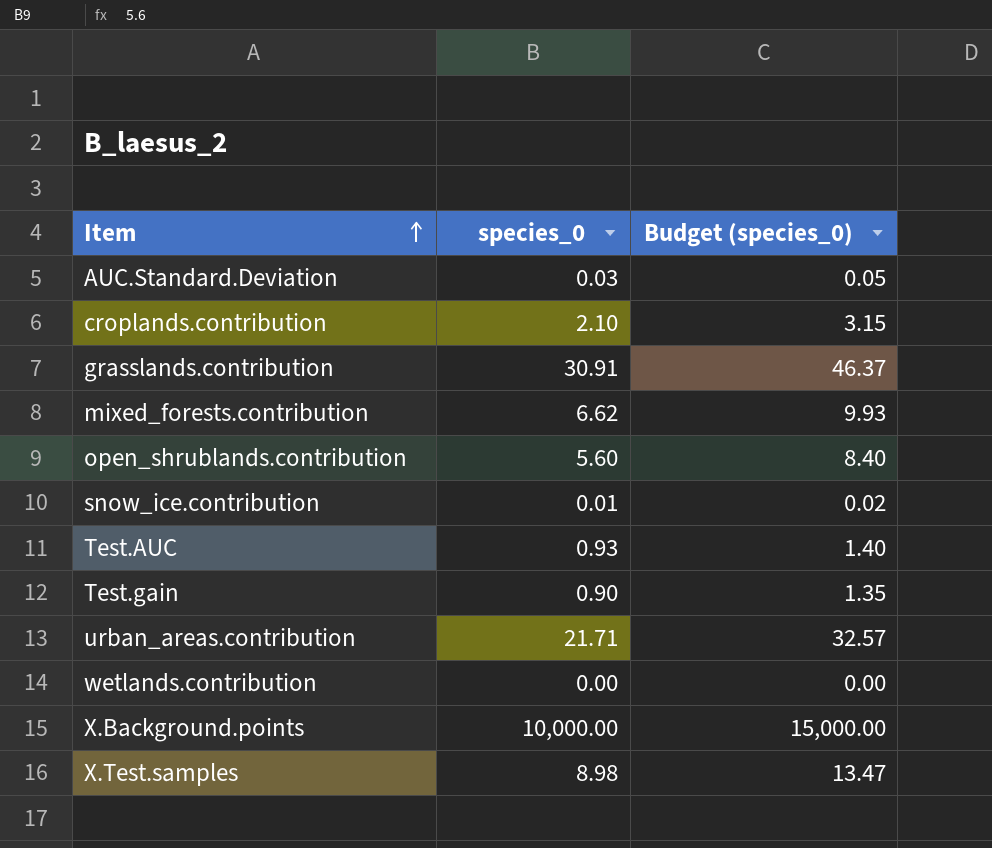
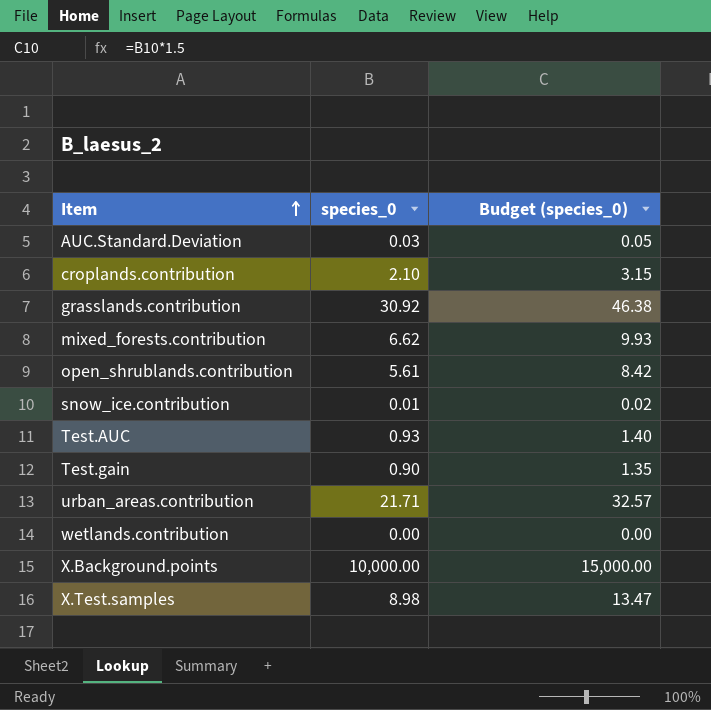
grasslands.contribution | species_0: 30.91 -> 30.92
grasslands.contribution | Budget (species_0): 46.37 -> 46.38
open_shrublands.contribution | species_0: 5.60 -> 5.61
open_shrublands.contribution | Budget (species_0): 8.40 -> 8.42

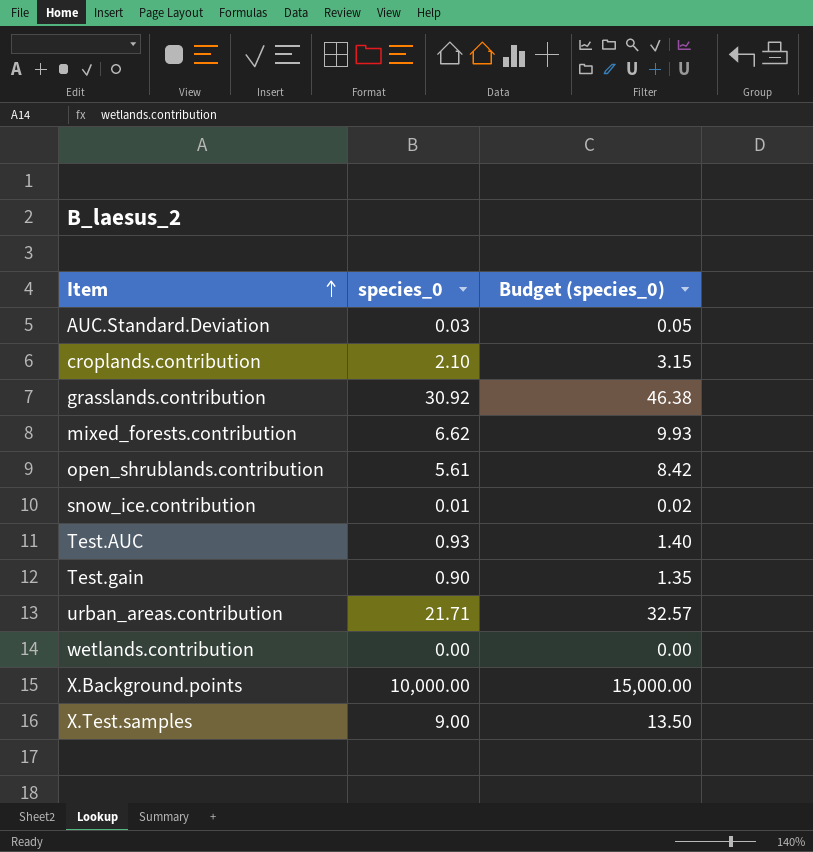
X.Test.samples | species_0: 8.98 -> 9.00
X.Test.samples | Budget (species_0): 13.47 -> 13.50

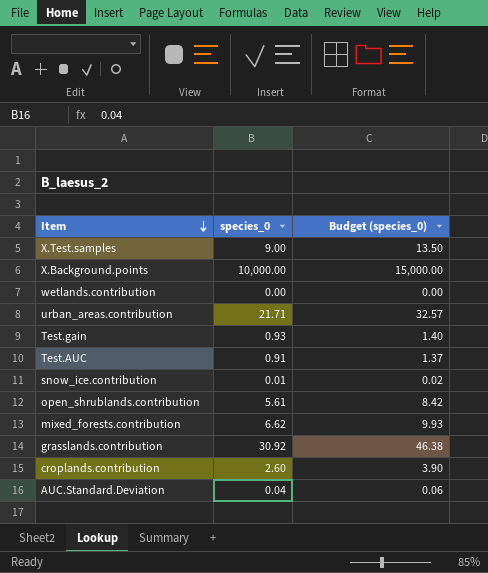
row order: Item ascending -> Item descending
Test.gain | species_0: 0.90 -> 0.93
Test.gain | Budget (species_0): 1.35 -> 1.40
Test.AUC | species_0: 0.93 -> 0.91
Test.AUC | Budget (species_0): 1.40 -> 1.37
croplands.contribution | species_0: 2.10 -> 2.60
croplands.contribution | Budget (species_0): 3.15 -> 3.90
AUC.Standard.Deviation | species_0: 0.03 -> 0.04
AUC.Standard.Deviation | Budget (species_0): 0.05 -> 0.06

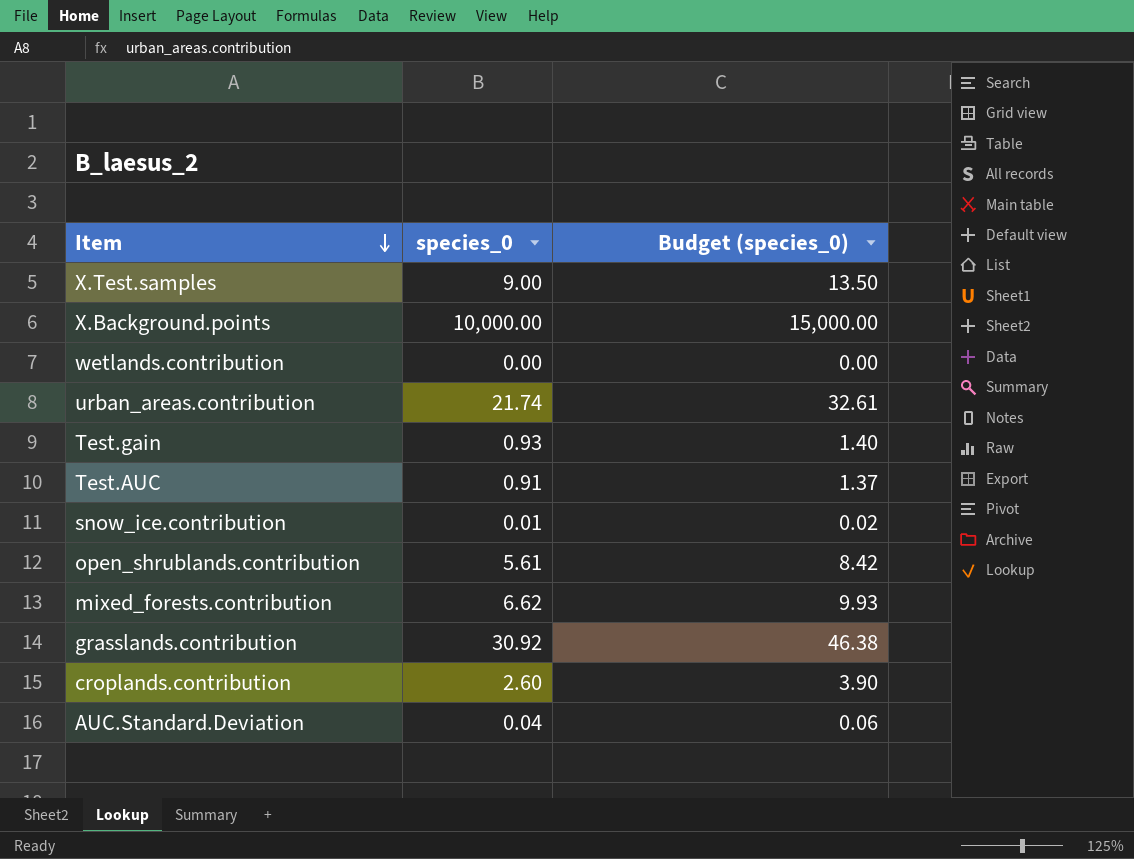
urban_areas.contribution | species_0: 21.71 -> 21.74
urban_areas.contribution | Budget (species_0): 32.57 -> 32.61

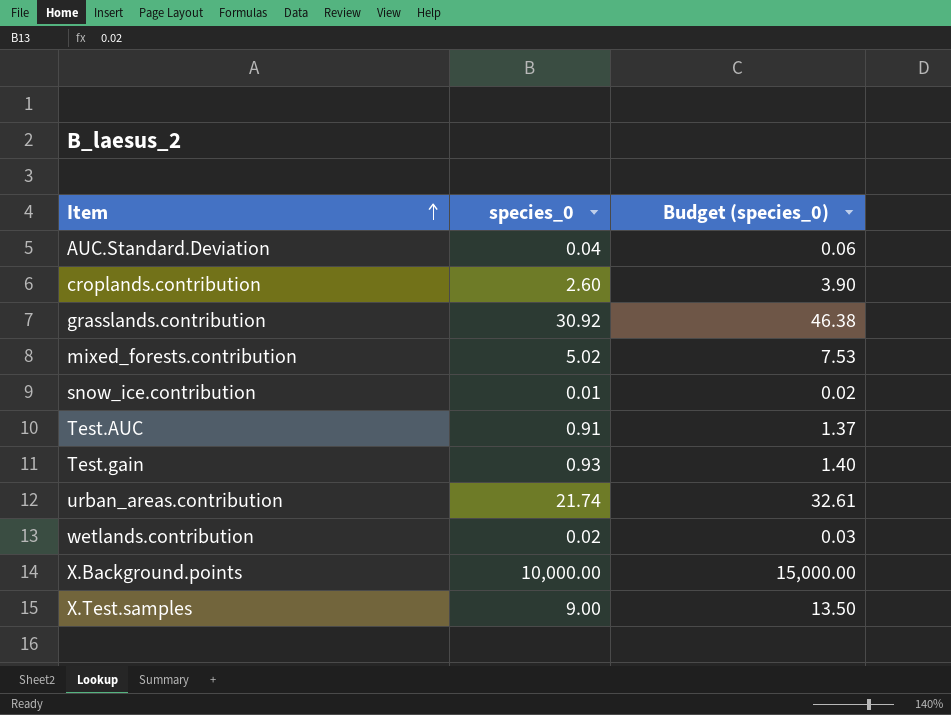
row order: Item descending -> Item ascending
row open_shrublands.contribution: 5.61 | 8.42 -> none
mixed_forests.contribution | species_0: 6.62 -> 5.02
mixed_forests.contribution | Budget (species_0): 9.93 -> 7.53
wetlands.contribution | species_0: 0.00 -> 0.02
wetlands.contribution | Budget (species_0): 0.00 -> 0.03

